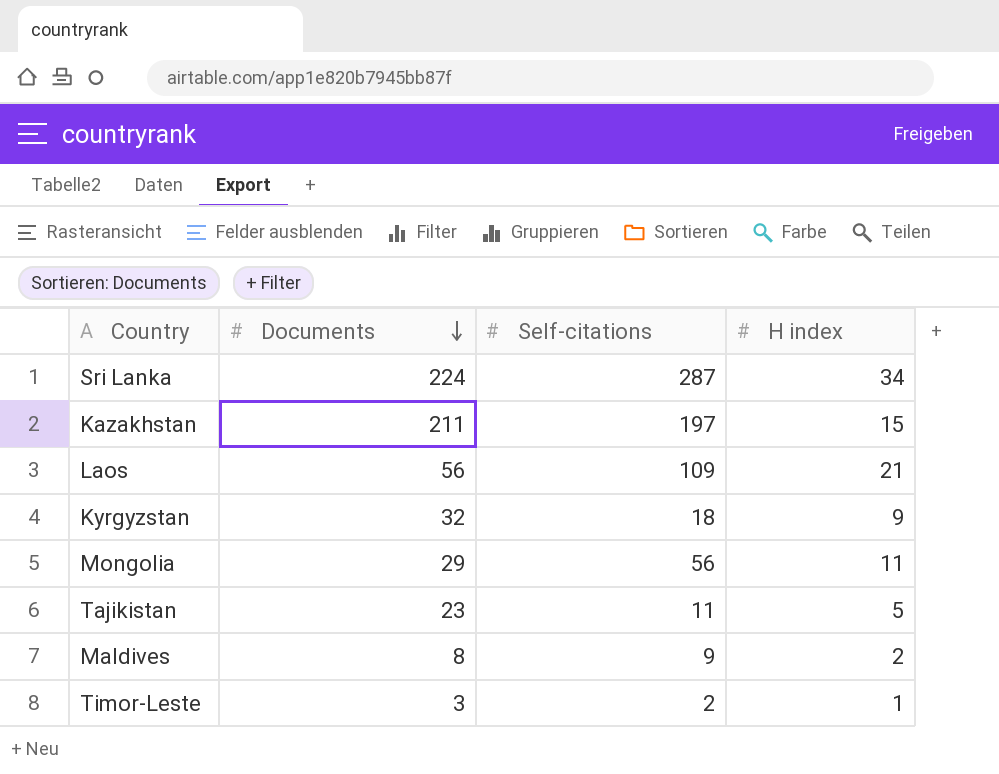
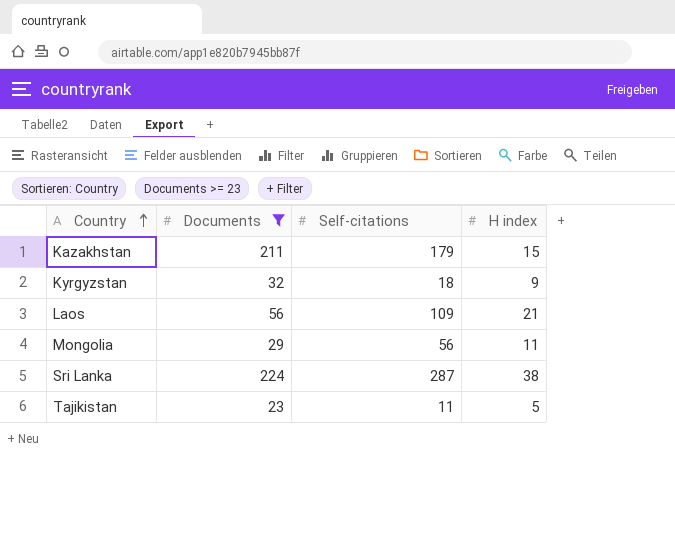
filter: none -> Documents >= 23
row order: Documents descending -> Country ascending
Kazakhstan | Self-citations: 197 -> 179
Sri Lanka | H index: 34 -> 38

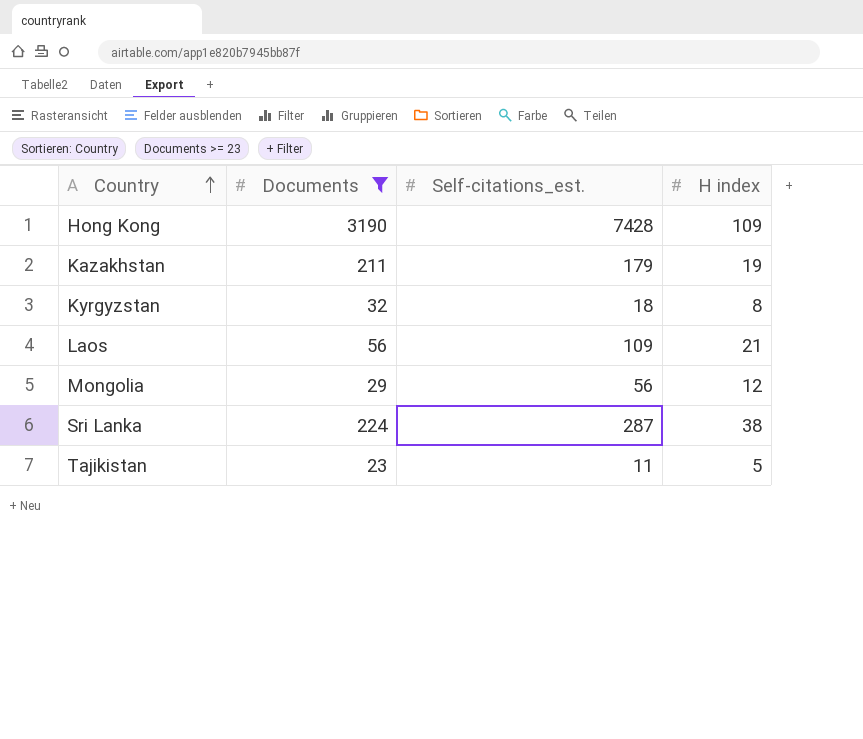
column name: Self-citations -> Self-citations_est.
row Hong Kong: none -> 3190 | 7428 | 109
Kazakhstan | H index: 15 -> 19
Kyrgyzstan | H index: 9 -> 8
Mongolia | H index: 11 -> 12

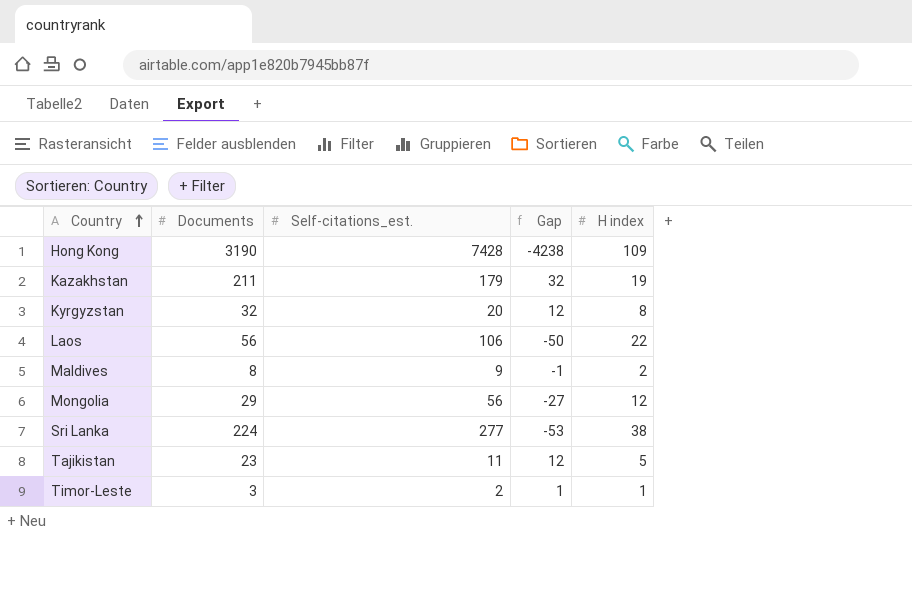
filter: Documents >= 23 -> none
column Gap | formula: none -> [Documents] - [Self-citations_est.]
Kyrgyzstan | Self-citations_est.: 18 -> 20
Laos | Self-citations_est.: 109 -> 106
Laos | H index: 21 -> 22
Sri Lanka | Self-citations_est.: 287 -> 277

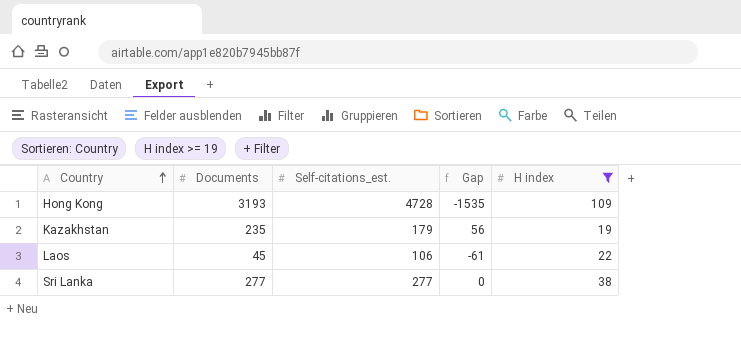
filter: none -> H index >= 19
Hong Kong | Documents: 3190 -> 3193
Hong Kong | Self-citations_est.: 7428 -> 4728
Hong Kong | Gap: -4238 -> -1535
Kazakhstan | Documents: 211 -> 235
Kazakhstan | Gap: 32 -> 56
Laos | Documents: 56 -> 45
Laos | Gap: -50 -> -61
Sri Lanka | Documents: 224 -> 277
Sri Lanka | Gap: -53 -> 0

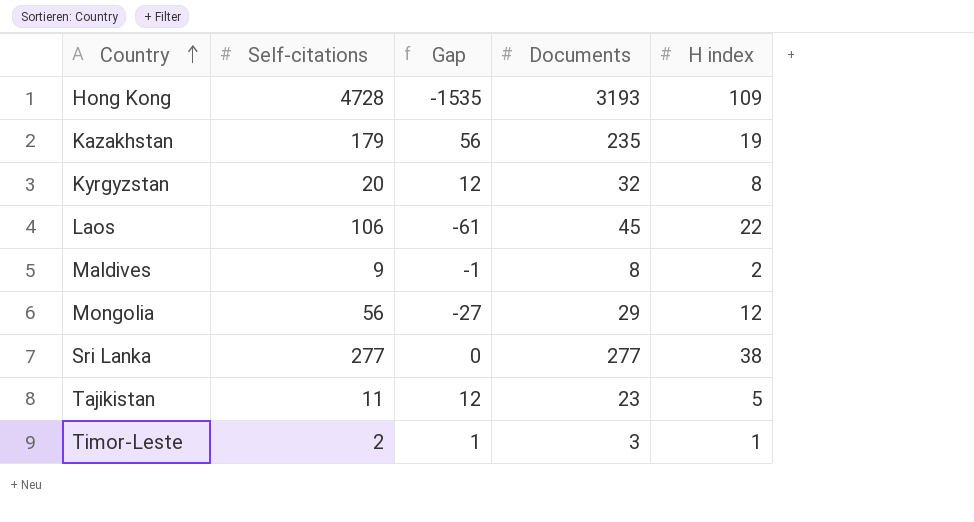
filter: H index >= 19 -> none
column name: Self-citations_est. -> Self-citations
column Documents | position: 2 -> 4

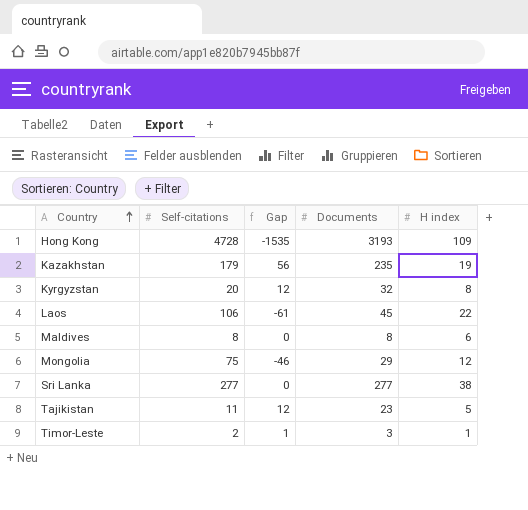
Maldives | Self-citations: 9 -> 8
Maldives | Gap: -1 -> 0
Maldives | H index: 2 -> 6
Mongolia | Self-citations: 56 -> 75
Mongolia | Gap: -27 -> -46

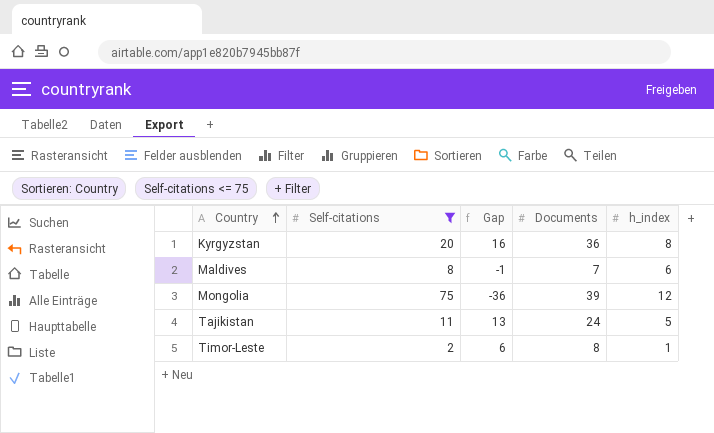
filter: none -> Self-citations <= 75
column name: H index -> h_index
Kyrgyzstan | Gap: 12 -> 16
Kyrgyzstan | Documents: 32 -> 36
Maldives | Gap: 0 -> -1
Maldives | Documents: 8 -> 7
Mongolia | Gap: -46 -> -36
Mongolia | Documents: 29 -> 39
Tajikistan | Gap: 12 -> 13
Tajikistan | Documents: 23 -> 24
Timor-Leste | Gap: 1 -> 6
Timor-Leste | Documents: 3 -> 8

